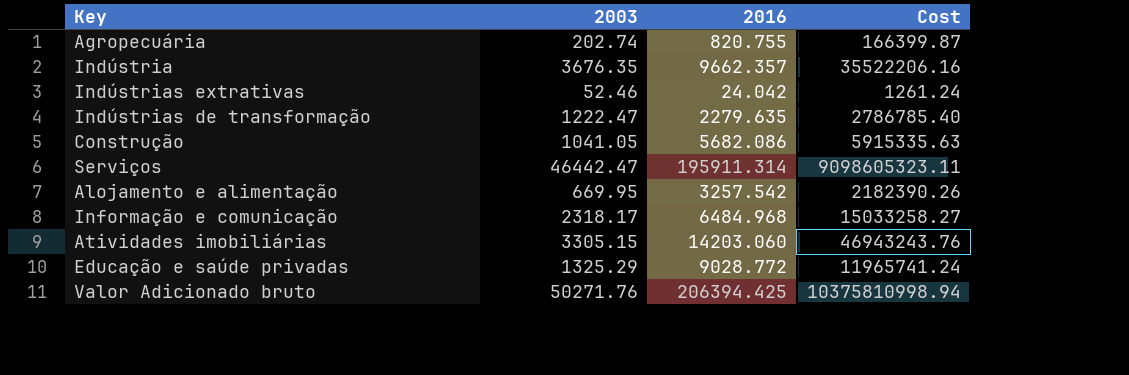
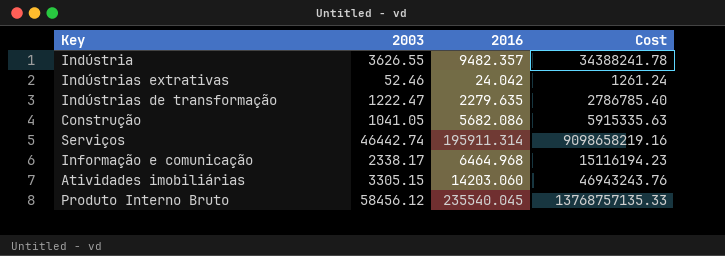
row Agropecuária: 202.74 | 820.755 | 166399.87 -> none
row Alojamento e alimentação: 669.95 | 3257.542 | 2182390.26 -> none
row Educação e saúde privadas: 1325.29 | 9028.772 | 11965741.24 -> none
row Valor Adicionado bruto: 50271.76 | 206394.425 | 10375810998.94 -> none
Indústria | 2003: 3676.35 -> 3626.55
Indústria | 2016: 9662.357 -> 9482.357
Indústria | Cost: 35522206.16 -> 34388241.78
Serviços | 2003: 46442.47 -> 46442.74
Serviços | Cost: 9098605323.11 -> 9098658219.16
Informação e comunicação | 2003: 2318.17 -> 2338.17
Informação e comunicação | 2016: 6484.968 -> 6464.968
Informação e comunicação | Cost: 15033258.27 -> 15116194.23
row Produto Interno Bruto: none -> 58456.12 | 235540.045 | 13768757135.33

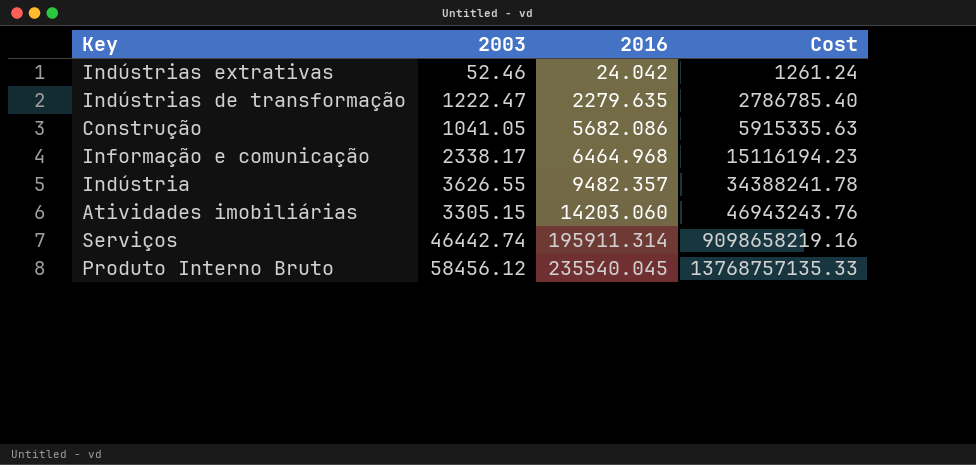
row order: none -> 2016 ascending

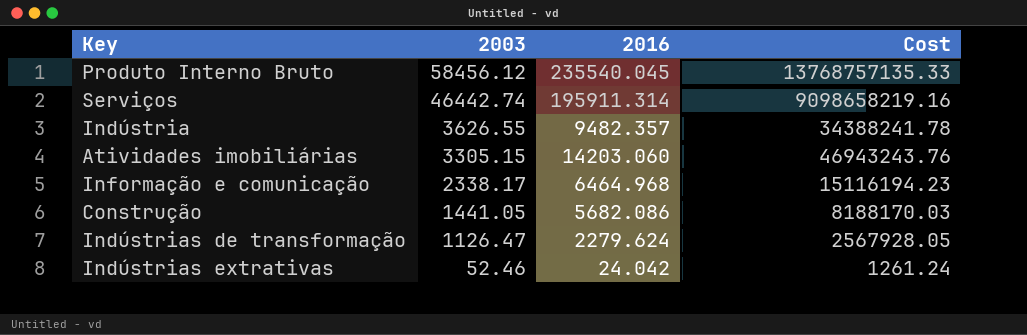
row order: 2016 ascending -> 2003 descending
Construção | 2003: 1041.05 -> 1441.05
Construção | Cost: 5915335.63 -> 8188170.03
Indústrias de transformação | 2003: 1222.47 -> 1126.47
Indústrias de transformação | 2016: 2279.635 -> 2279.624
Indústrias de transformação | Cost: 2786785.40 -> 2567928.05

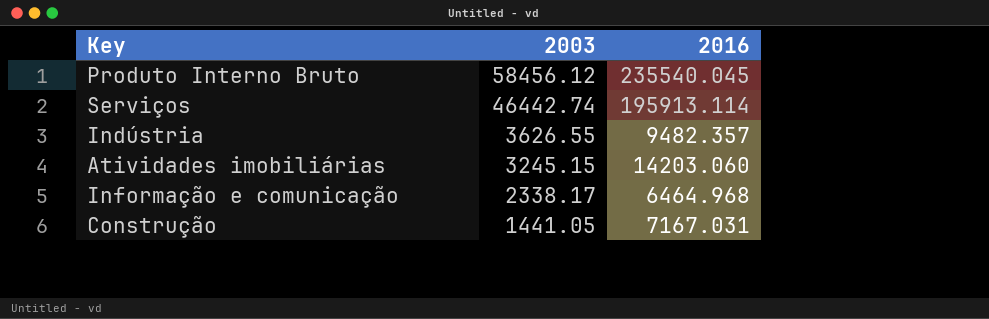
column Cost | formula: [2003] * [2016] -> none
row Indústrias de transformação: 1126.47 | 2279.624 | 2567928.05 -> none
row Indústrias extrativas: 52.46 | 24.042 | 1261.24 -> none
Serviços | 2016: 195911.314 -> 195913.114
Atividades imobiliárias | 2003: 3305.15 -> 3245.15
Construção | 2016: 5682.086 -> 7167.031

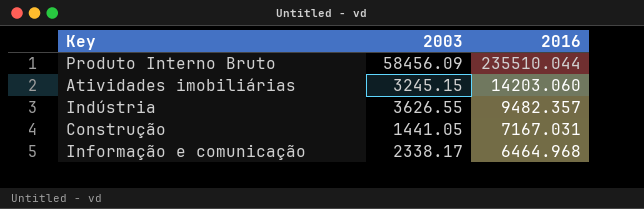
row order: 2003 descending -> 2016 descending
row Serviços: 46442.74 | 195913.114 -> none
Produto Interno Bruto | 2003: 58456.12 -> 58456.09
Produto Interno Bruto | 2016: 235540.045 -> 235510.044

